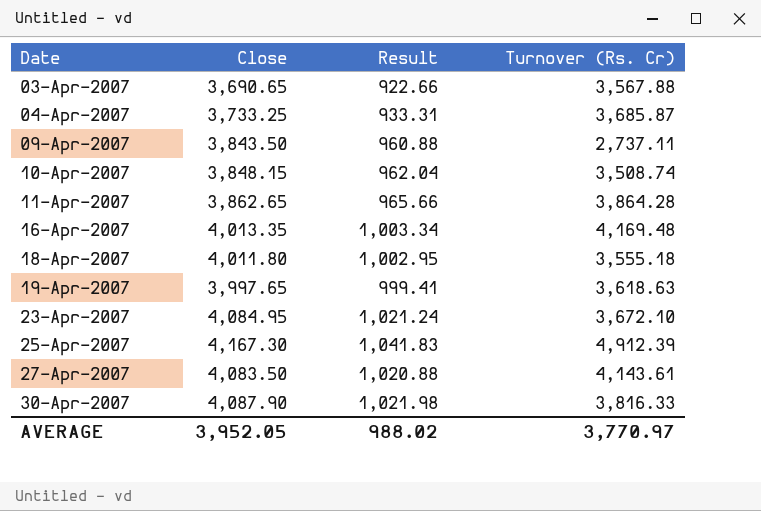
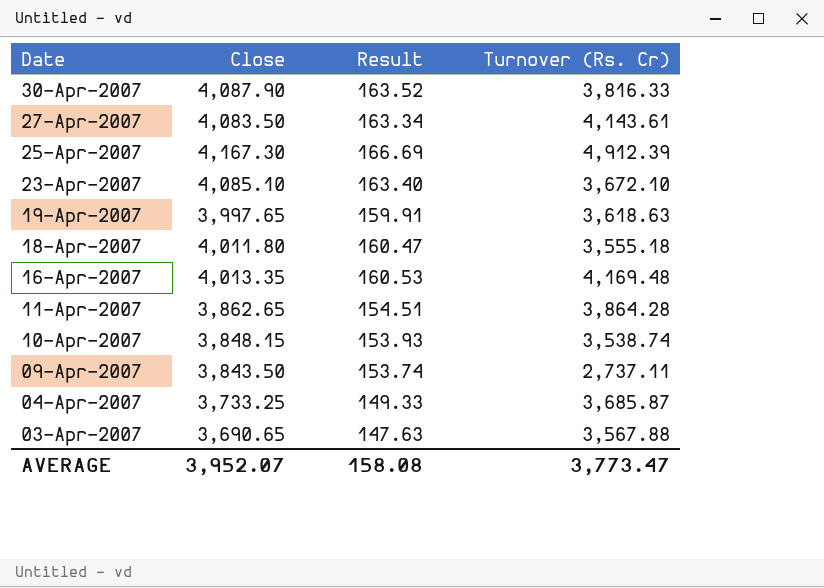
row order: Date ascending -> Date descending
column Result | formula: [Close] * 0.25 -> [Close] * 0.04
23-Apr-2007 | Close: 4,084.95 -> 4,085.10
10-Apr-2007 | Turnover (Rs. Cr): 3,508.74 -> 3,538.74
AVERAGE | Close: 3,952.05 -> 3,952.07
AVERAGE | Result: 988.02 -> 158.08
AVERAGE | Turnover (Rs. Cr): 3,770.97 -> 3,773.47

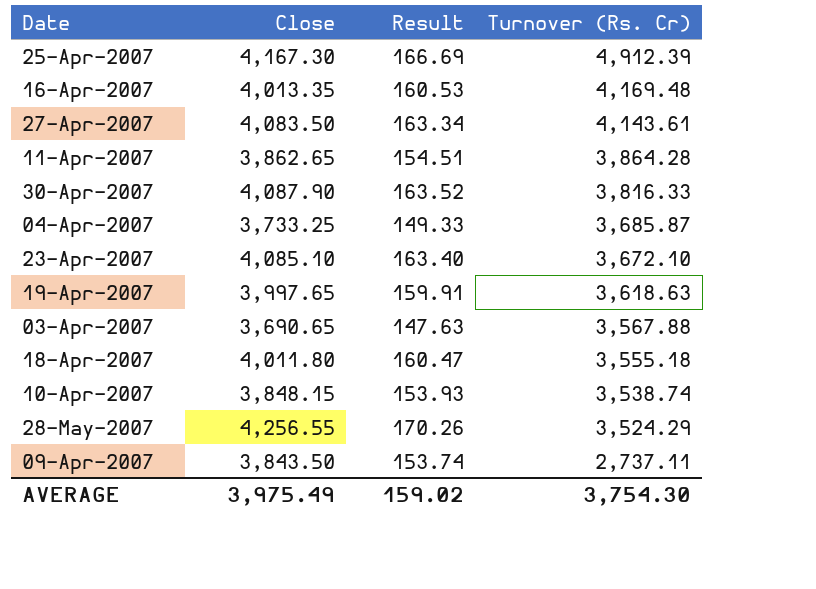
row order: Date descending -> Turnover (Rs. Cr) descending
row 28-May-2007: none -> 4,256.55 | 170.26 | 3,524.29
AVERAGE | Close: 3,952.07 -> 3,975.49
AVERAGE | Result: 158.08 -> 159.02
AVERAGE | Turnover (Rs. Cr): 3,773.47 -> 3,754.30

